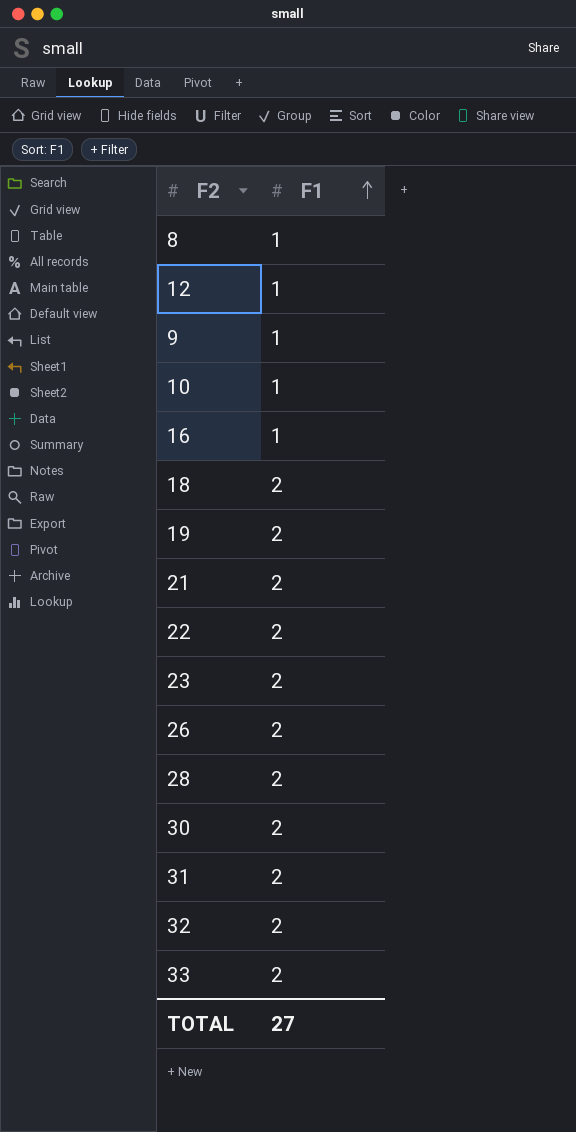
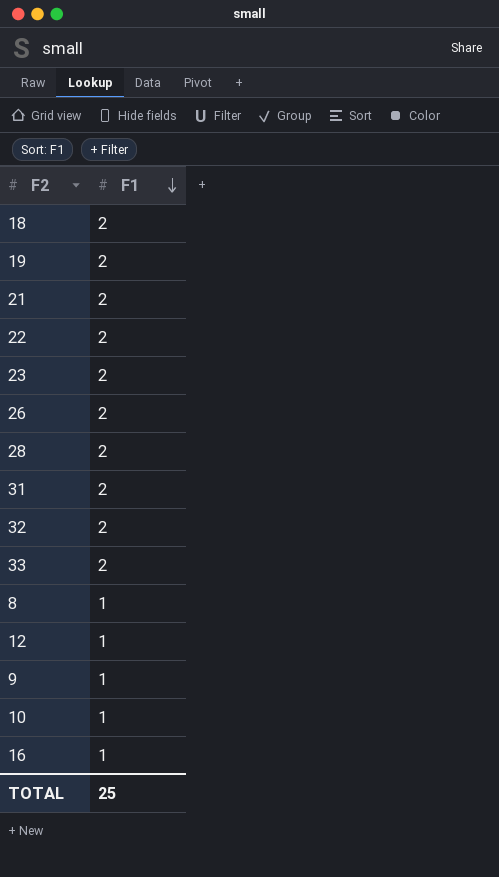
row order: F1 ascending -> F1 descending
row 30: 2 -> none
TOTAL | F1: 27 -> 25

